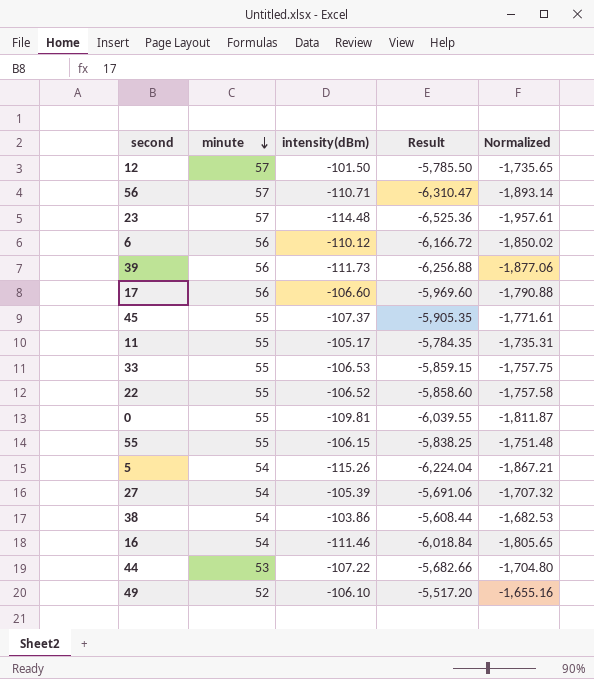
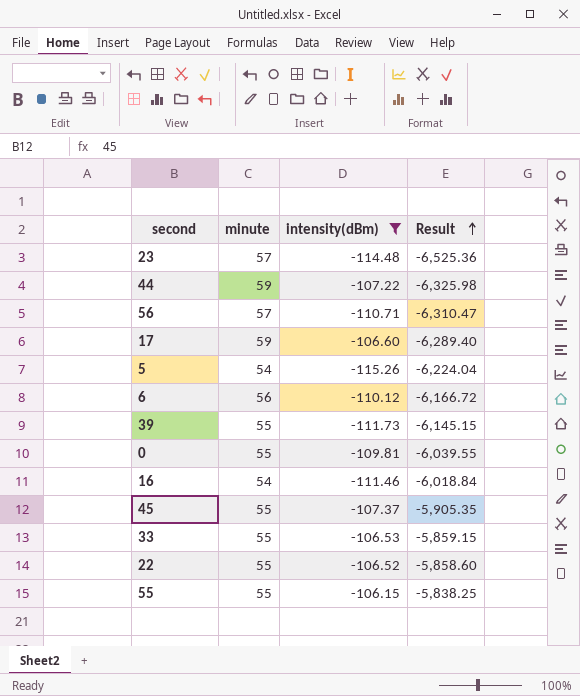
filter: none -> intensity(dBm) <= -106.15
row order: minute descending -> Result ascending
column Normalized | formula: [Result] * 0.3 -> none
44 | minute: 53 -> 59
44 | Result: -5,682.66 -> -6,325.98
17 | minute: 56 -> 59
17 | Result: -5,969.60 -> -6,289.40
39 | minute: 56 -> 55
39 | Result: -6,256.88 -> -6,145.15

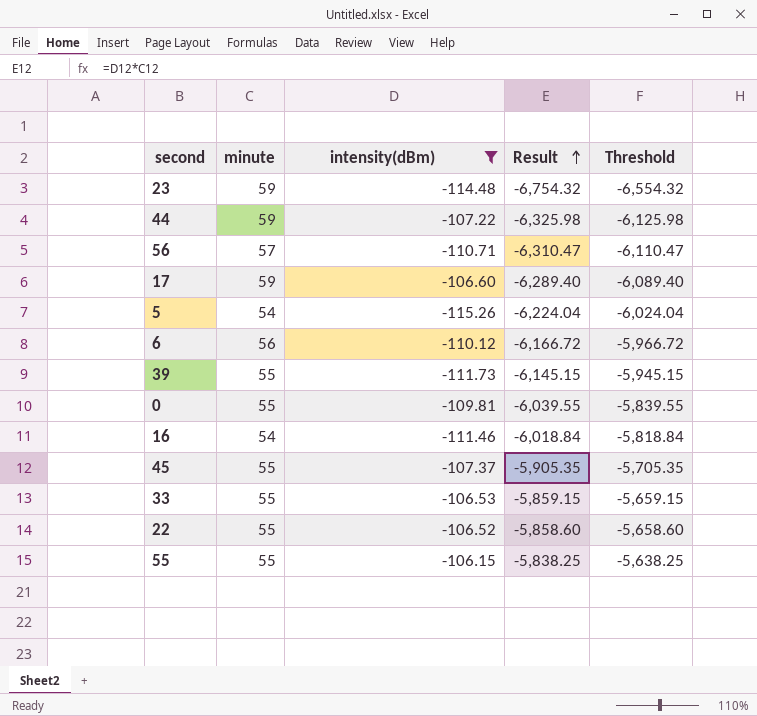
column Threshold | formula: none -> [Result] + 200
23 | minute: 57 -> 59
23 | Result: -6,525.36 -> -6,754.32

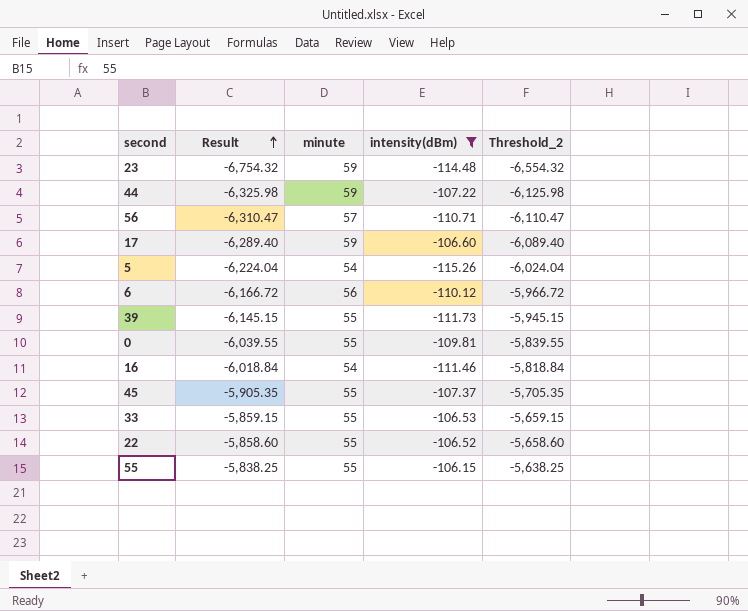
column Result | position: 4 -> 2
column name: Threshold -> Threshold_2

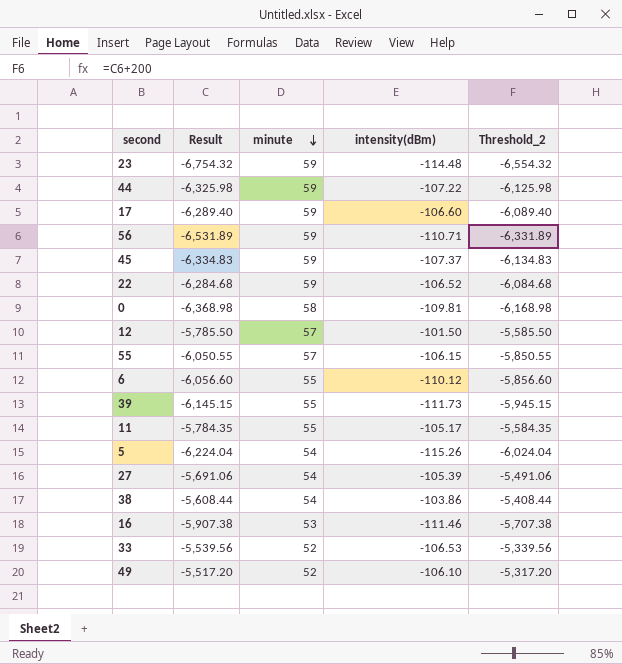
filter: intensity(dBm) <= -106.15 -> none
row order: Result ascending -> minute descending
56 | Result: -6,310.47 -> -6,531.89
56 | minute: 57 -> 59
56 | Threshold_2: -6,110.47 -> -6,331.89
45 | Result: -5,905.35 -> -6,334.83
45 | minute: 55 -> 59
45 | Threshold_2: -5,705.35 -> -6,134.83
22 | Result: -5,858.60 -> -6,284.68
22 | minute: 55 -> 59
22 | Threshold_2: -5,658.60 -> -6,084.68
0 | Result: -6,039.55 -> -6,368.98
0 | minute: 55 -> 58
0 | Threshold_2: -5,839.55 -> -6,168.98
55 | Result: -5,838.25 -> -6,050.55
55 | minute: 55 -> 57
55 | Threshold_2: -5,638.25 -> -5,850.55
6 | Result: -6,166.72 -> -6,056.60
6 | minute: 56 -> 55
6 | Threshold_2: -5,966.72 -> -5,856.60
16 | Result: -6,018.84 -> -5,907.38
16 | minute: 54 -> 53
16 | Threshold_2: -5,818.84 -> -5,707.38
33 | Result: -5,859.15 -> -5,539.56
33 | minute: 55 -> 52
33 | Threshold_2: -5,659.15 -> -5,339.56

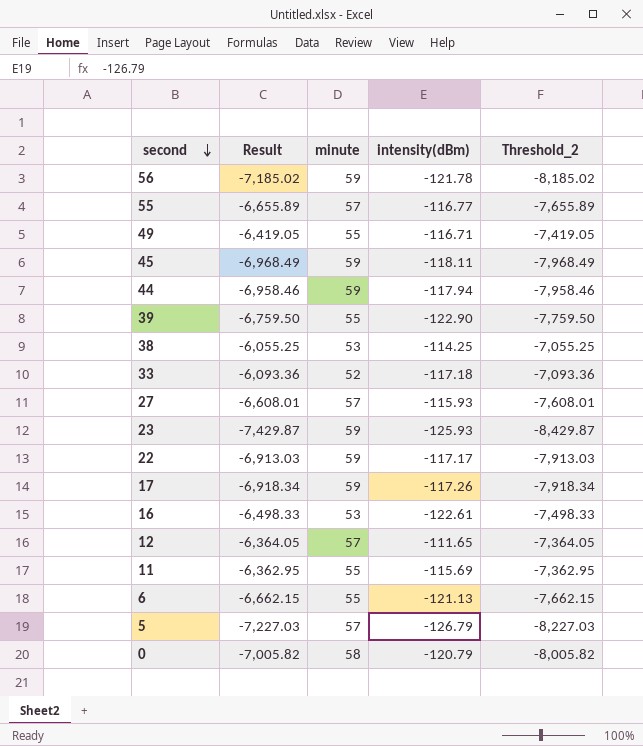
row order: minute descending -> second descending
column Threshold_2 | formula: [Result] + 200 -> [Result] - 1000
56 | Result: -6,531.89 -> -7,185.02
56 | intensity(dBm): -110.71 -> -121.78
55 | Result: -6,050.55 -> -6,655.89
55 | intensity(dBm): -106.15 -> -116.77
49 | Result: -5,517.20 -> -6,419.05
49 | minute: 52 -> 55
49 | intensity(dBm): -106.10 -> -116.71
45 | Result: -6,334.83 -> -6,968.49
45 | intensity(dBm): -107.37 -> -118.11
44 | Result: -6,325.98 -> -6,958.46
44 | intensity(dBm): -107.22 -> -117.94
39 | Result: -6,145.15 -> -6,759.50
39 | intensity(dBm): -111.73 -> -122.90
38 | Result: -5,608.44 -> -6,055.25
38 | minute: 54 -> 53
38 | intensity(dBm): -103.86 -> -114.25
33 | Result: -5,539.56 -> -6,093.36
33 | intensity(dBm): -106.53 -> -117.18
27 | Result: -5,691.06 -> -6,608.01
27 | minute: 54 -> 57
27 | intensity(dBm): -105.39 -> -115.93
23 | Result: -6,754.32 -> -7,429.87
23 | intensity(dBm): -114.48 -> -125.93
22 | Result: -6,284.68 -> -6,913.03
22 | intensity(dBm): -106.52 -> -117.17
17 | Result: -6,289.40 -> -6,918.34
17 | intensity(dBm): -106.60 -> -117.26
16 | Result: -5,907.38 -> -6,498.33
16 | intensity(dBm): -111.46 -> -122.61
12 | Result: -5,785.50 -> -6,364.05
12 | intensity(dBm): -101.50 -> -111.65
11 | Result: -5,784.35 -> -6,362.95
11 | intensity(dBm): -105.17 -> -115.69
6 | Result: -6,056.60 -> -6,662.15
6 | intensity(dBm): -110.12 -> -121.13
5 | Result: -6,224.04 -> -7,227.03
5 | minute: 54 -> 57
5 | intensity(dBm): -115.26 -> -126.79
0 | Result: -6,368.98 -> -7,005.82
0 | intensity(dBm): -109.81 -> -120.79

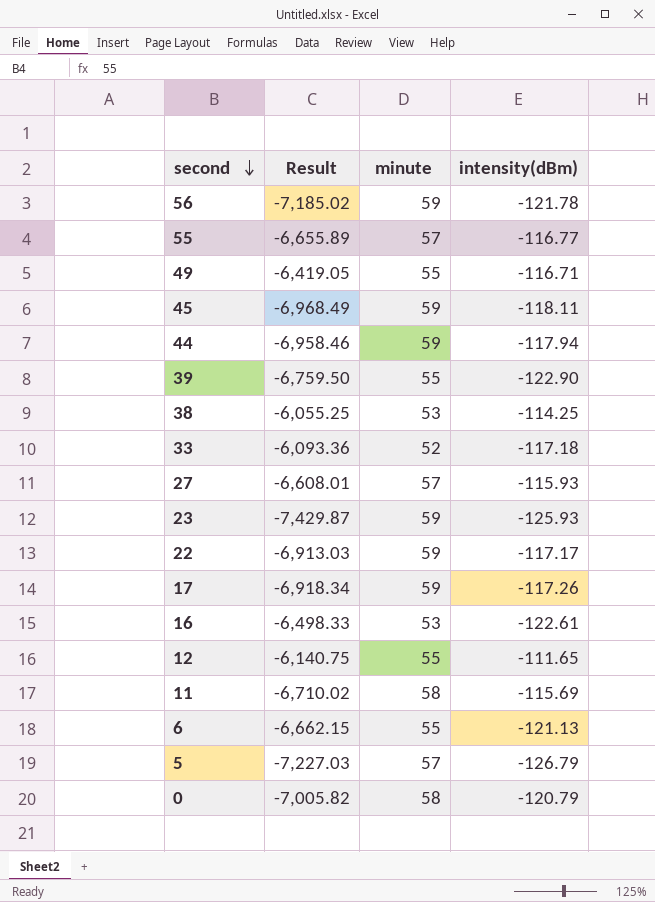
column Threshold_2 | formula: [Result] - 1000 -> none
12 | Result: -6,364.05 -> -6,140.75
12 | minute: 57 -> 55
11 | Result: -6,362.95 -> -6,710.02
11 | minute: 55 -> 58

